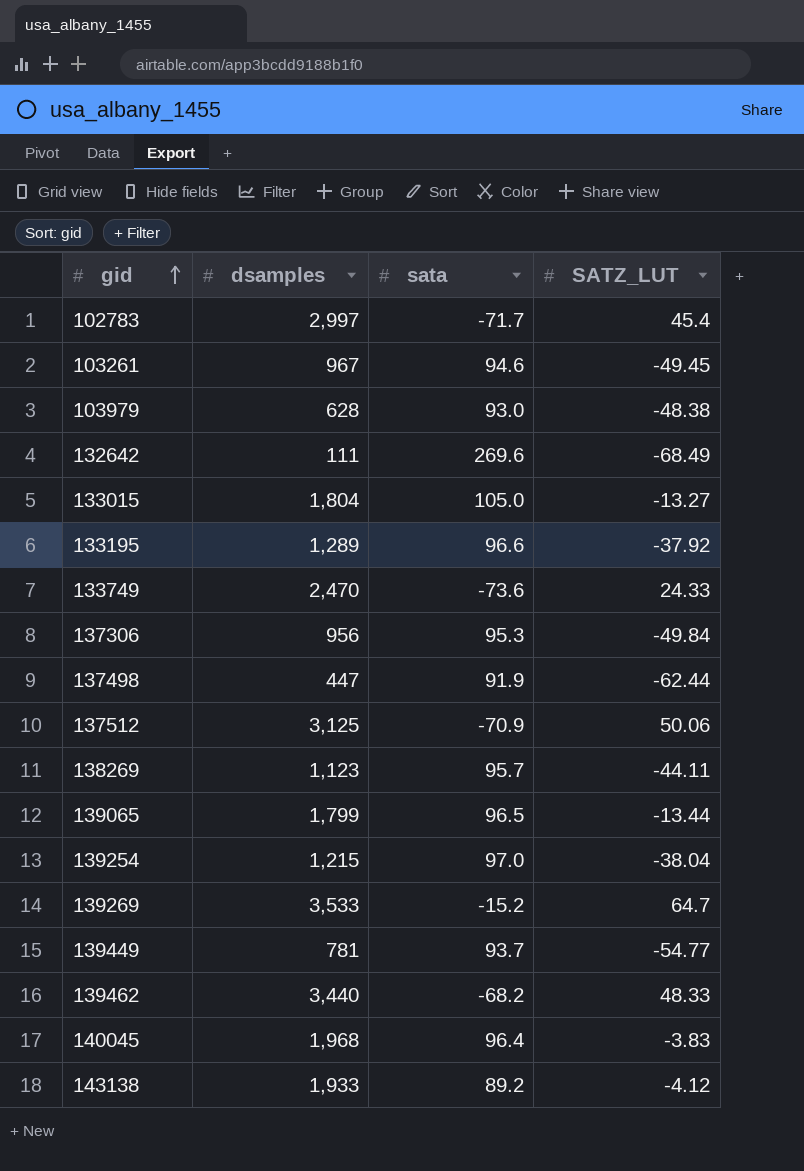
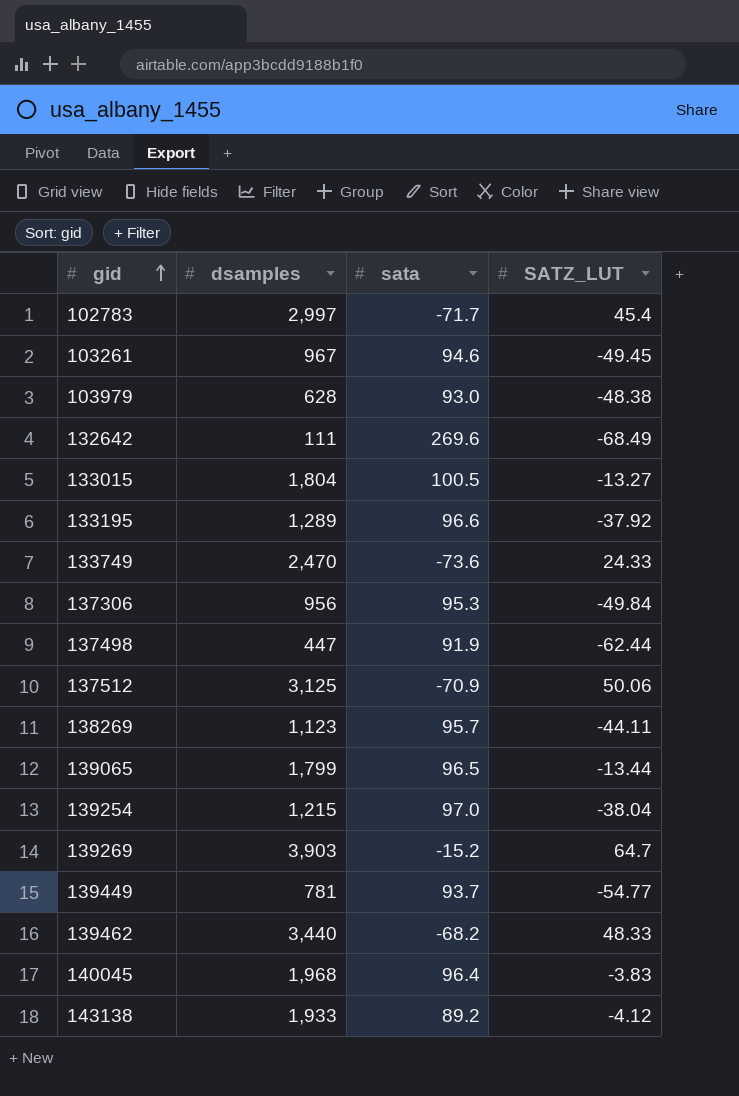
133015 | sata: 105.0 -> 100.5
139269 | dsamples: 3,533 -> 3,903

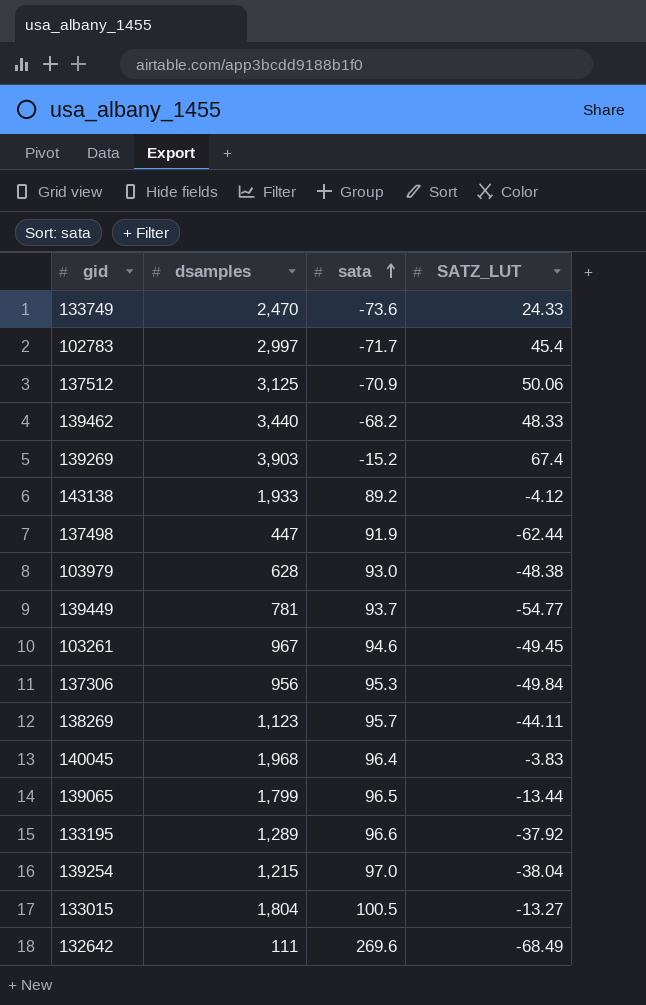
row order: gid ascending -> sata ascending
139269 | SATZ_LUT: 64.7 -> 67.4

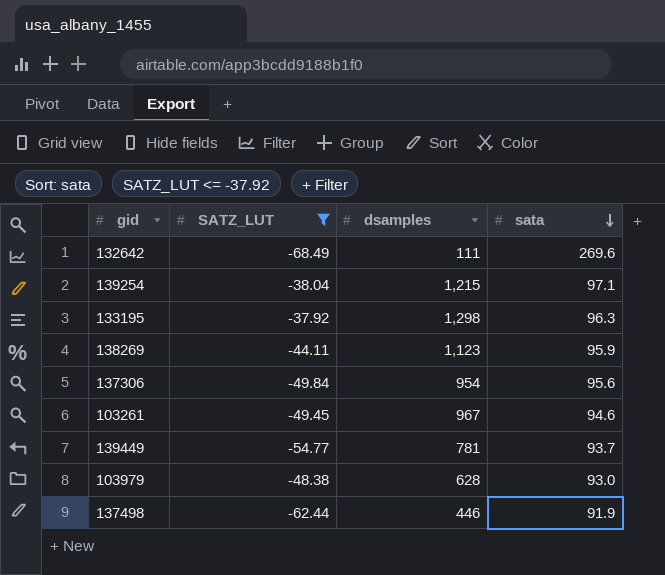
filter: none -> SATZ_LUT <= -37.92
row order: sata ascending -> sata descending
column SATZ_LUT | position: 4 -> 2
139254 | sata: 97.0 -> 97.1
133195 | dsamples: 1,289 -> 1,298
133195 | sata: 96.6 -> 96.3
138269 | sata: 95.7 -> 95.9
137306 | dsamples: 956 -> 954
137306 | sata: 95.3 -> 95.6
137498 | dsamples: 447 -> 446

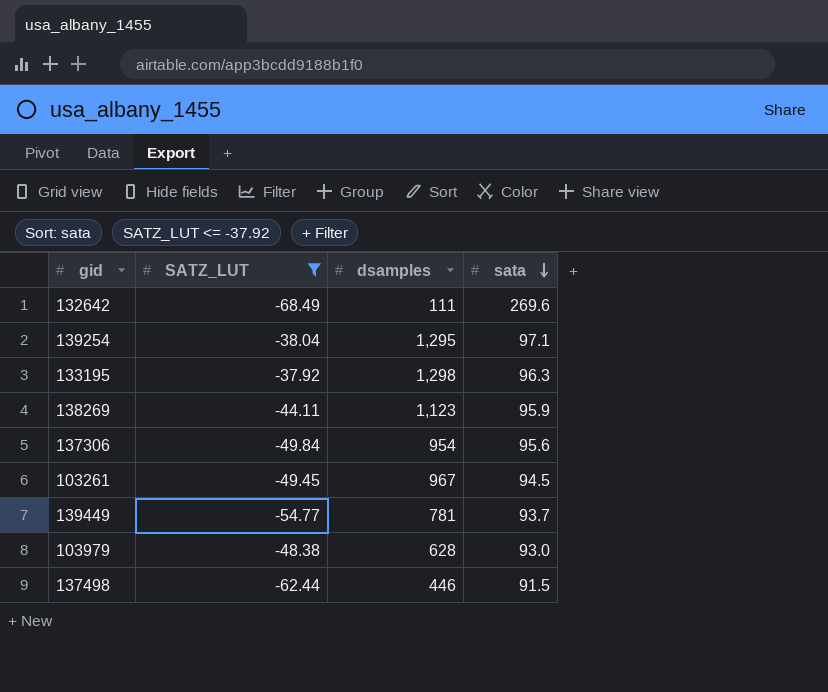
139254 | dsamples: 1,215 -> 1,295
103261 | sata: 94.6 -> 94.5
137498 | sata: 91.9 -> 91.5

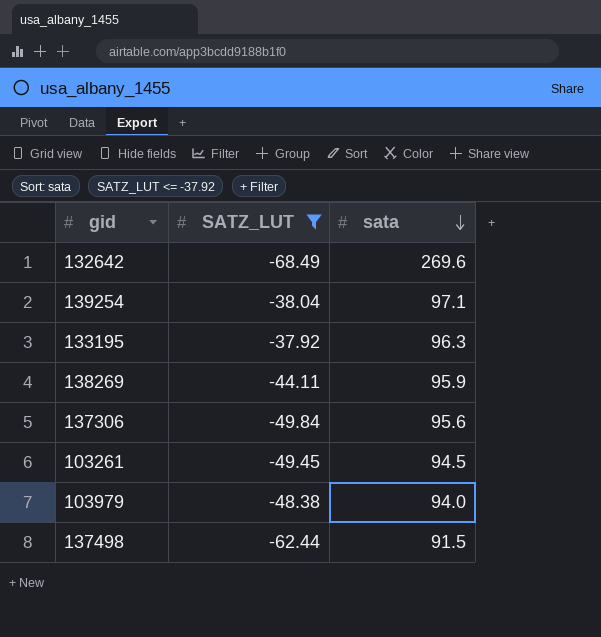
column dsamples | position: 3 -> none
row 139449: -54.77 | 781 | 93.7 -> none
103979 | sata: 93.0 -> 94.0

